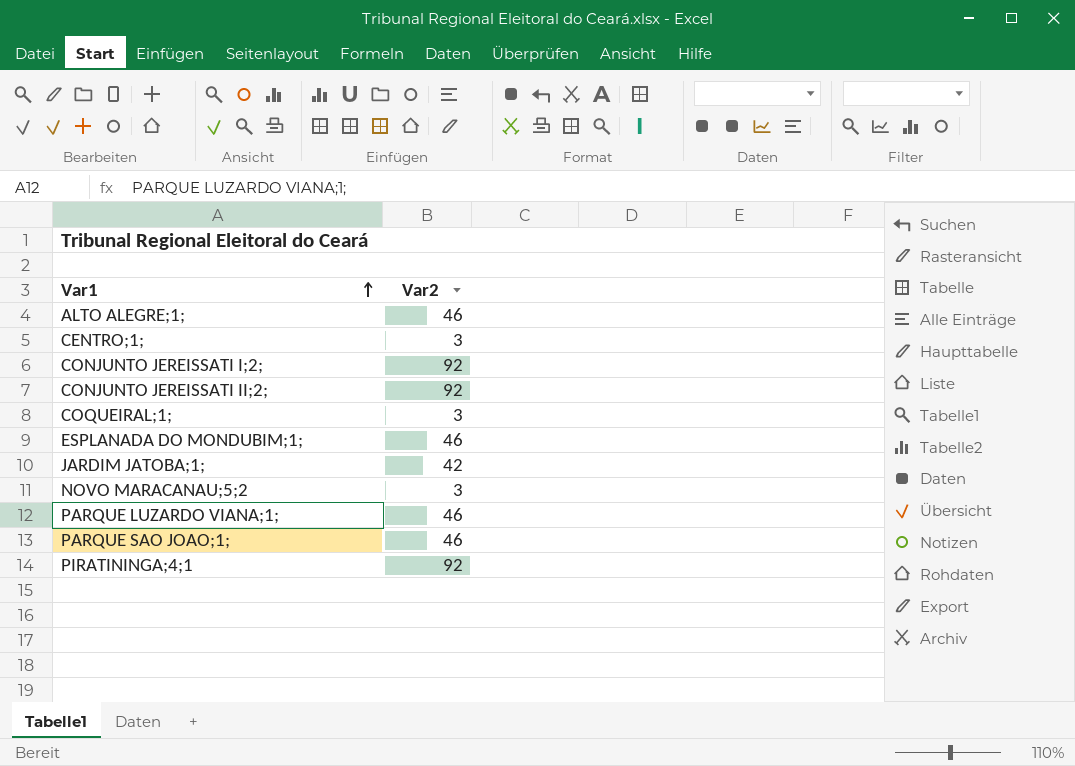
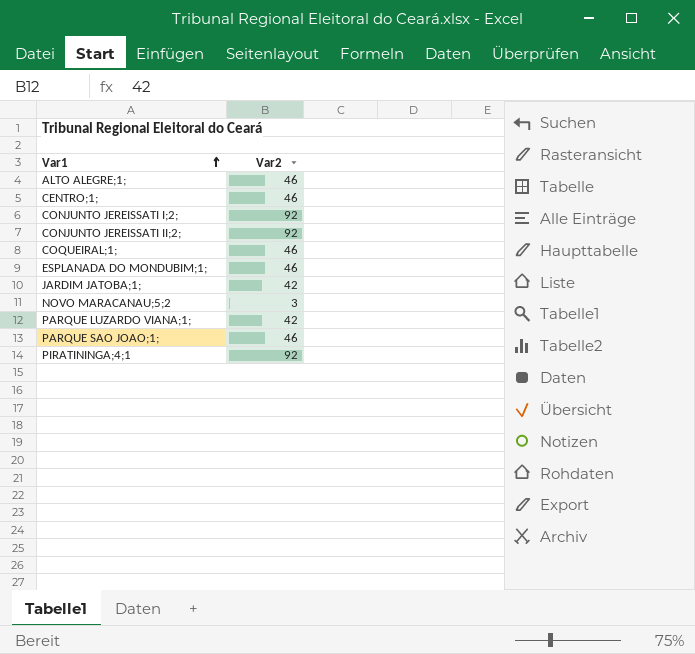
CENTRO;1; | Var2: 3 -> 46
COQUEIRAL;1; | Var2: 3 -> 46
PARQUE LUZARDO VIANA;1; | Var2: 46 -> 42

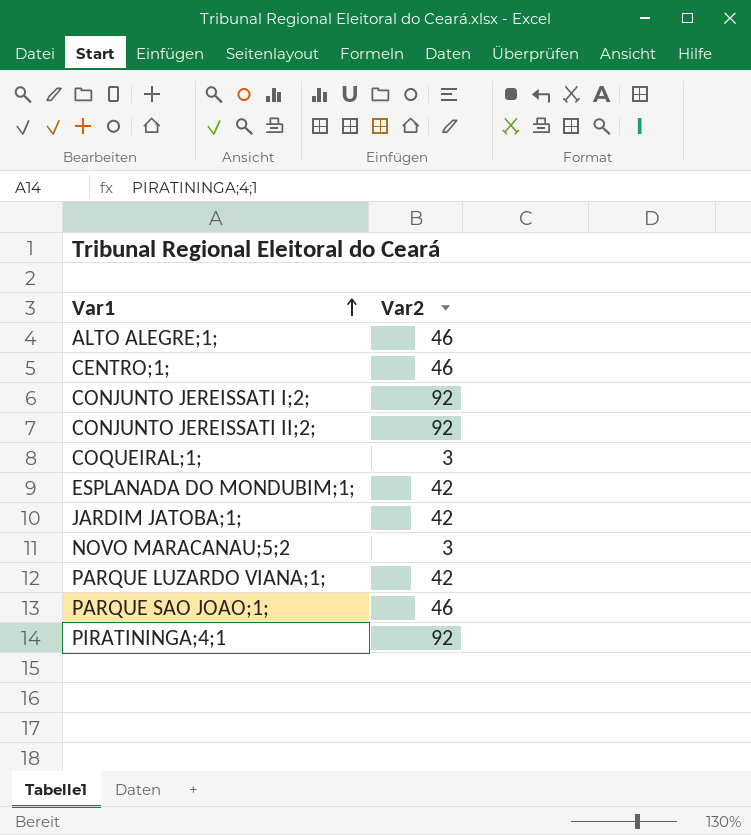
COQUEIRAL;1; | Var2: 46 -> 3
ESPLANADA DO MONDUBIM;1; | Var2: 46 -> 42

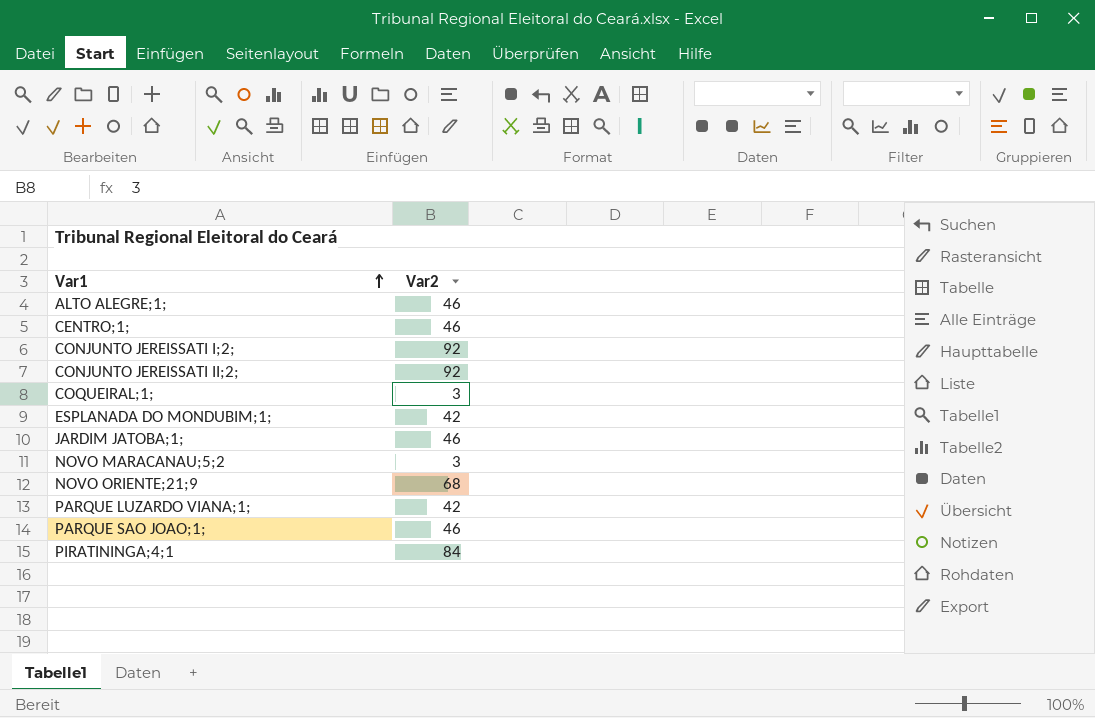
JARDIM JATOBA;1; | Var2: 42 -> 46
row NOVO ORIENTE;21;9: none -> 68
PIRATININGA;4;1 | Var2: 92 -> 84

